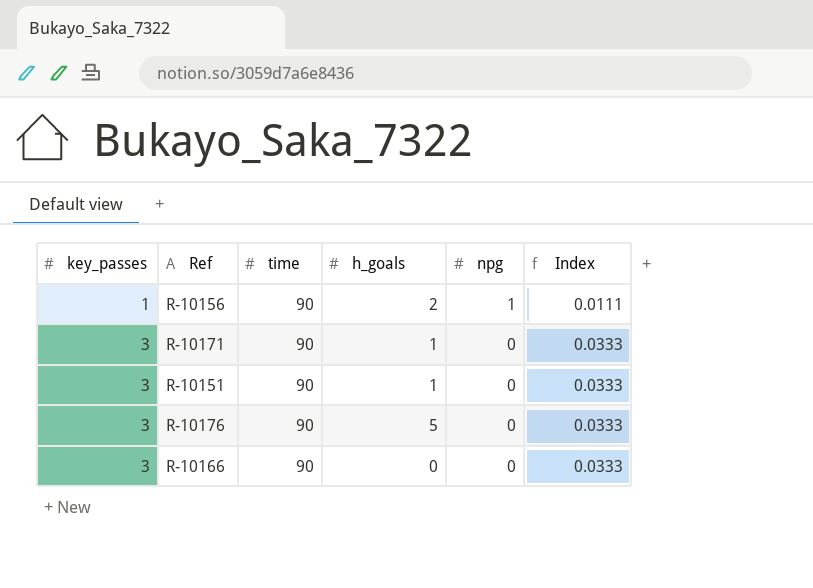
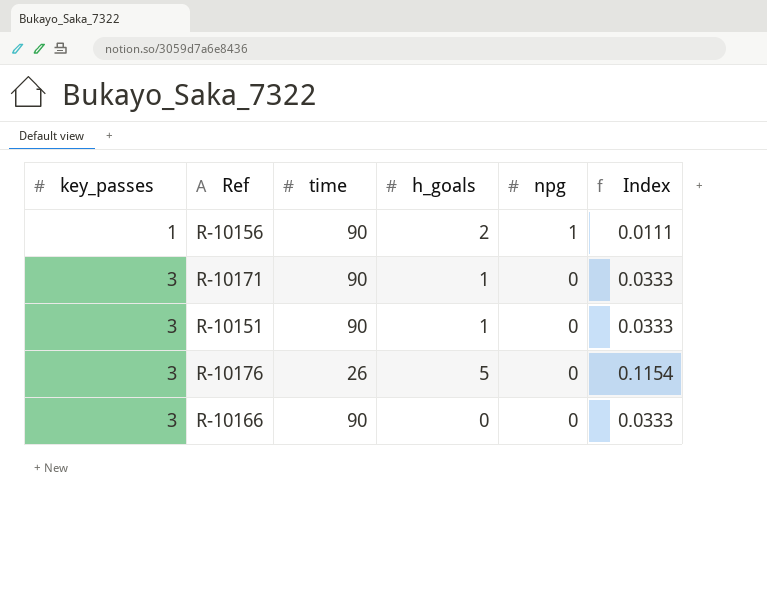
R-10176 | time: 90 -> 26
R-10176 | Index: 0.0333 -> 0.1154

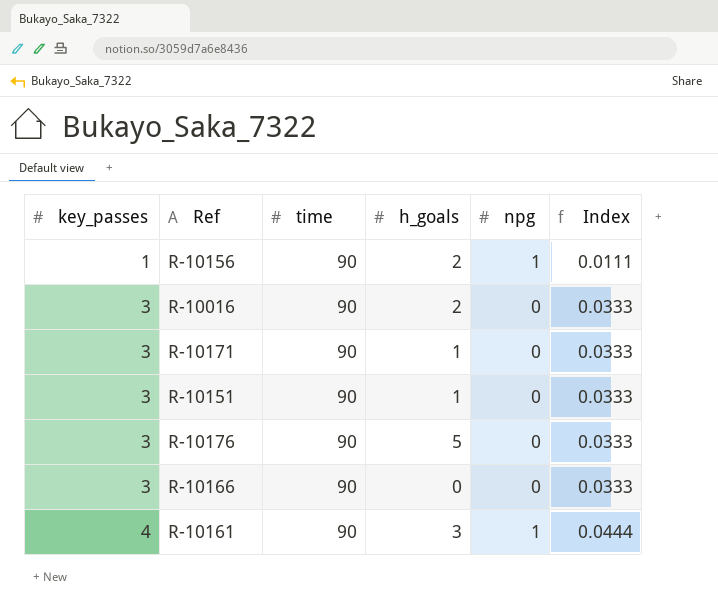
row R-10016: none -> 3 | 90 | 2 | 0 | 0.0333
R-10176 | time: 26 -> 90
R-10176 | Index: 0.1154 -> 0.0333
row R-10161: none -> 4 | 90 | 3 | 1 | 0.0444

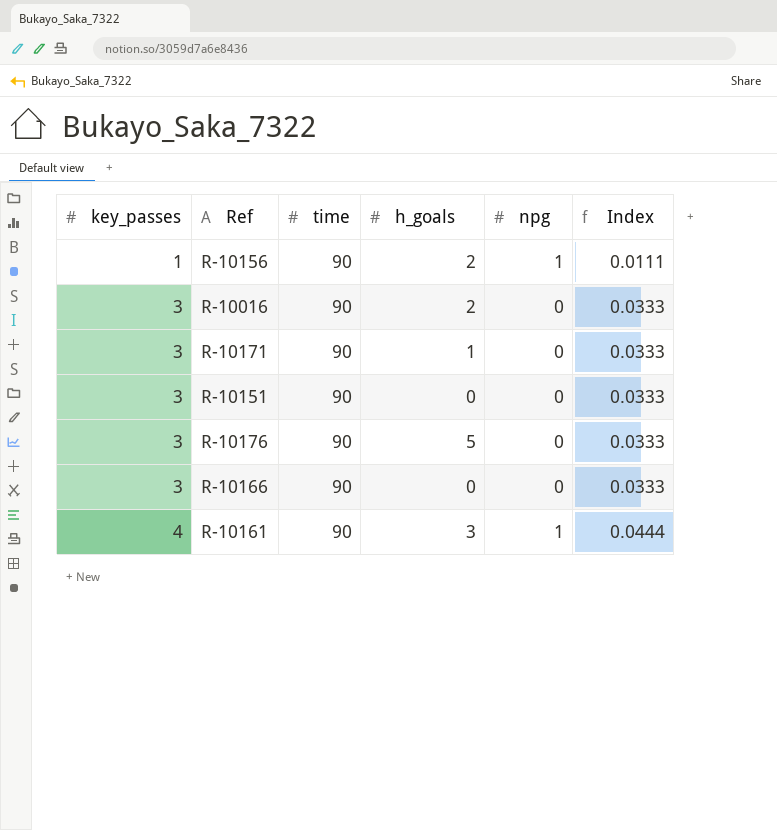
R-10151 | h_goals: 1 -> 0

